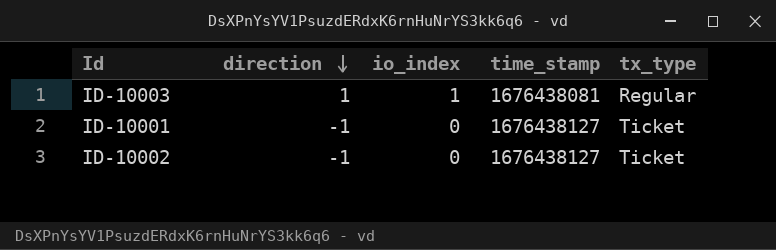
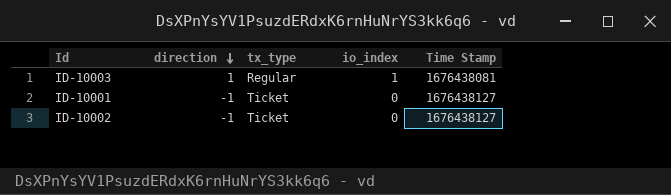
column tx_type | position: 5 -> 3
column name: time_stamp -> Time Stamp

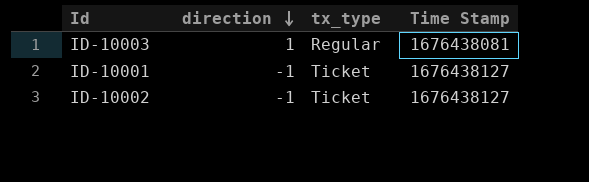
column io_index | position: 4 -> none

